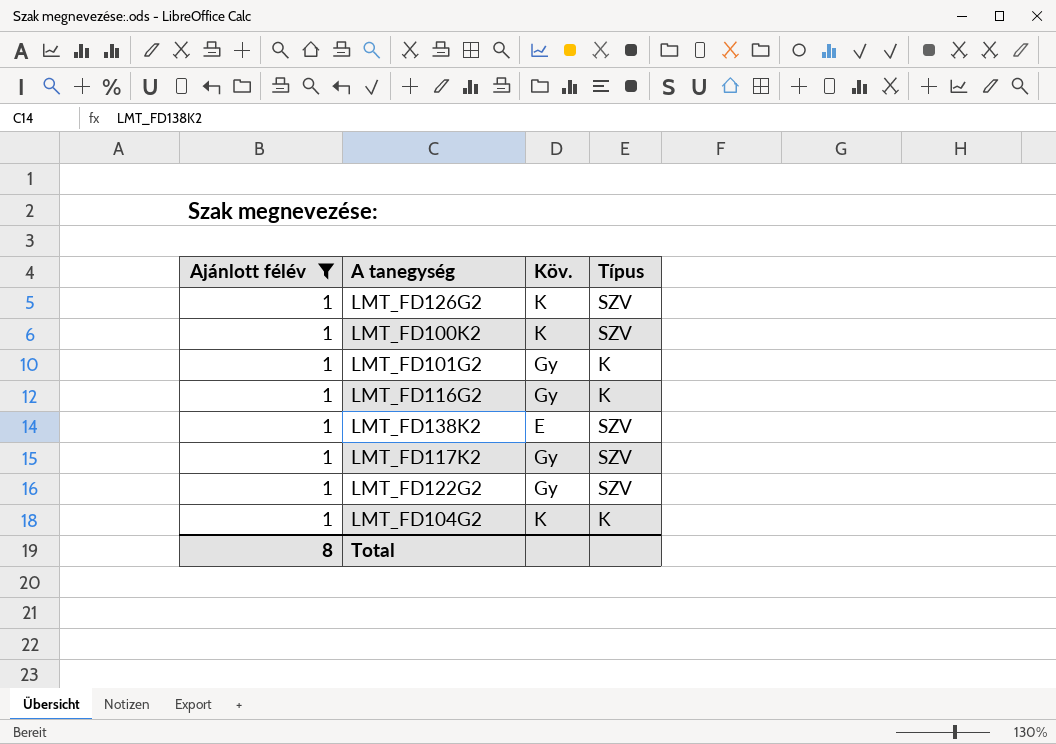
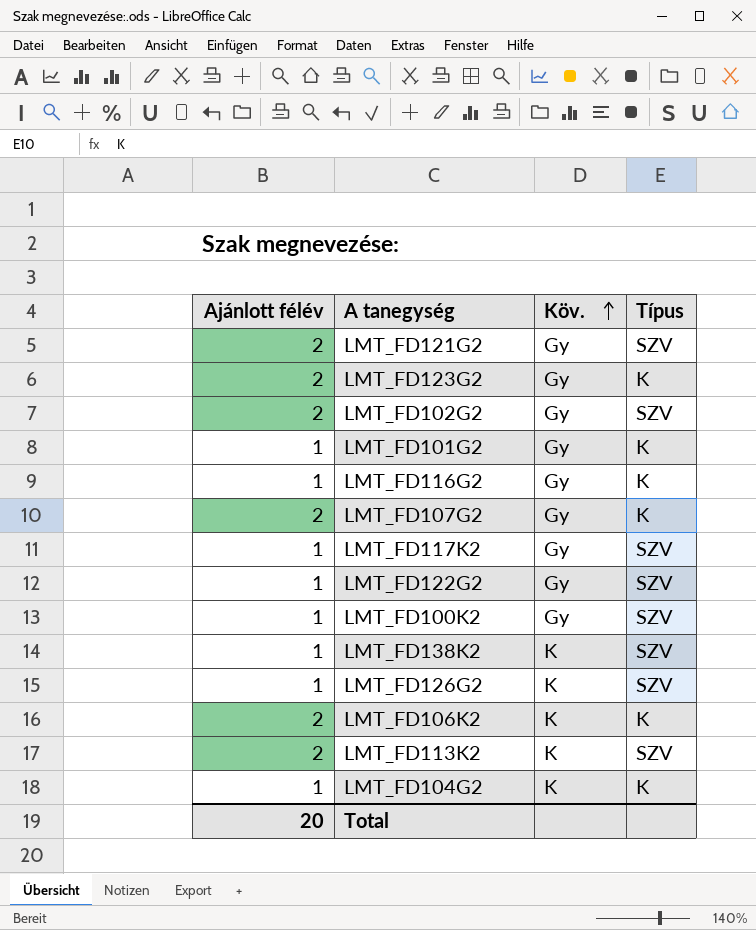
filter: Ajánlott félév = 1 -> none
row order: none -> Köv. ascending
LMT_FD100K2 | Köv.: K -> Gy
LMT_FD138K2 | Köv.: E -> K
Total | Ajánlott félév: 8 -> 20

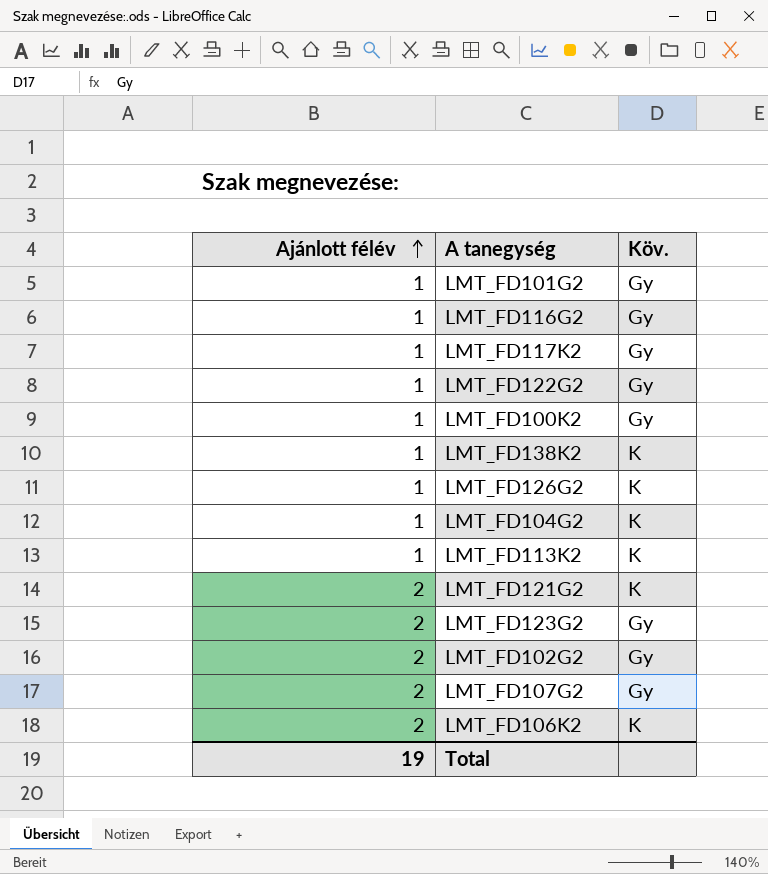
row order: Köv. ascending -> Ajánlott félév ascending
column Típus | position: 4 -> none
LMT_FD113K2 | Ajánlott félév: 2 -> 1
LMT_FD121G2 | Köv.: Gy -> K
Total | Ajánlott félév: 20 -> 19

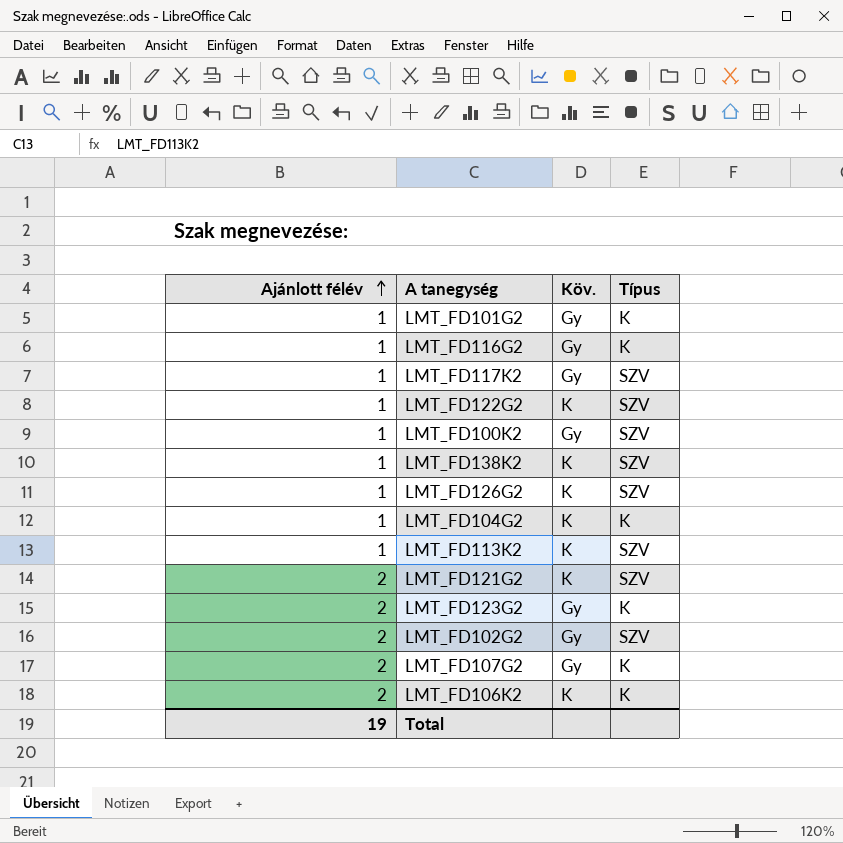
column Típus | position: none -> 4
LMT_FD122G2 | Köv.: Gy -> K

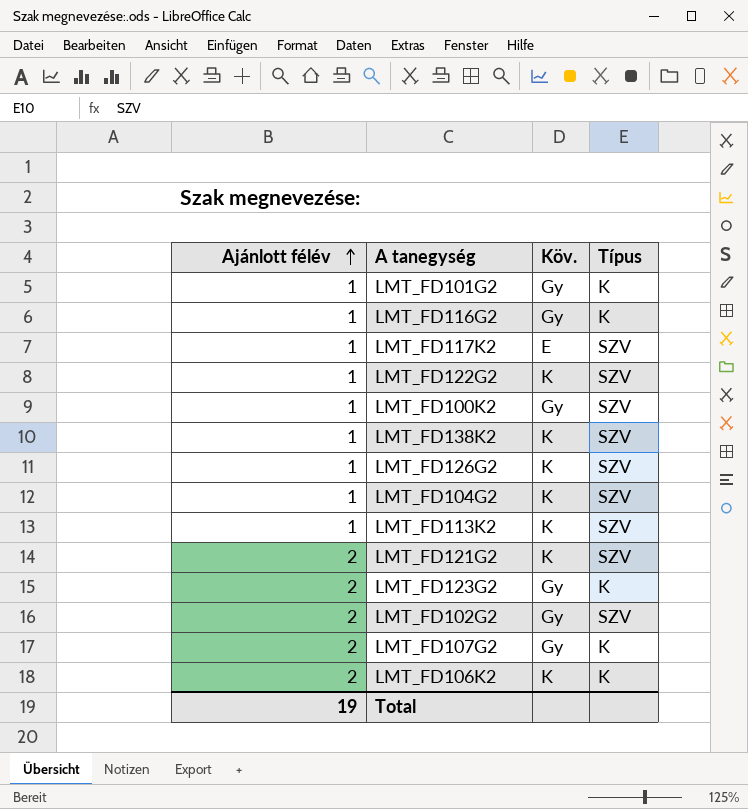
LMT_FD117K2 | Köv.: Gy -> E
LMT_FD104G2 | Típus: K -> SZV

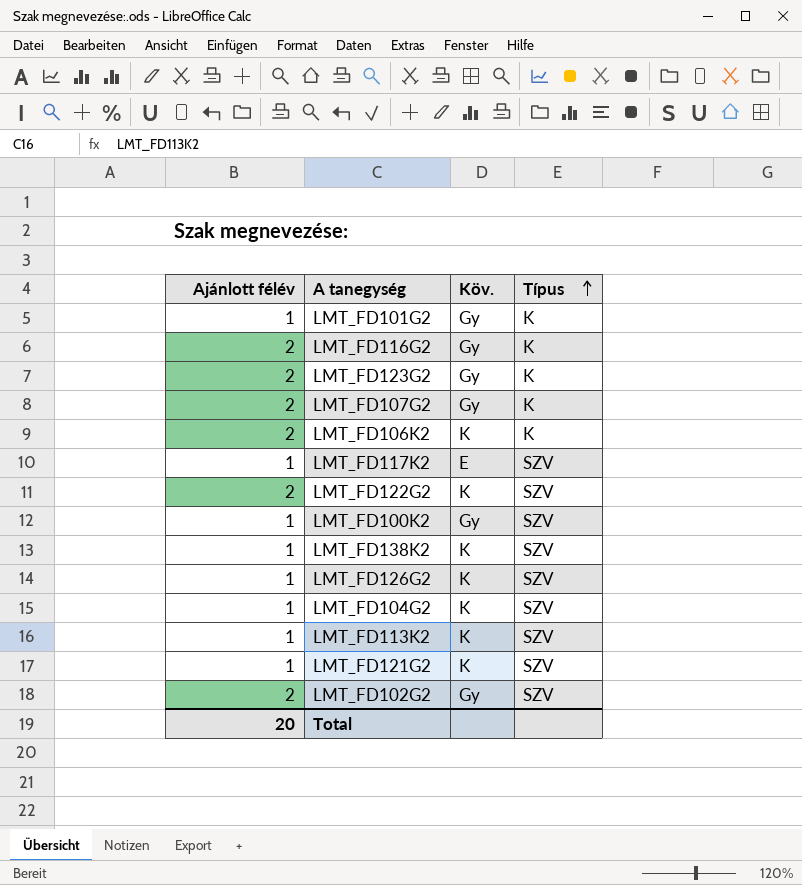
row order: Ajánlott félév ascending -> Típus ascending
LMT_FD116G2 | Ajánlott félév: 1 -> 2
LMT_FD122G2 | Ajánlott félév: 1 -> 2
LMT_FD121G2 | Ajánlott félév: 2 -> 1
Total | Ajánlott félév: 19 -> 20

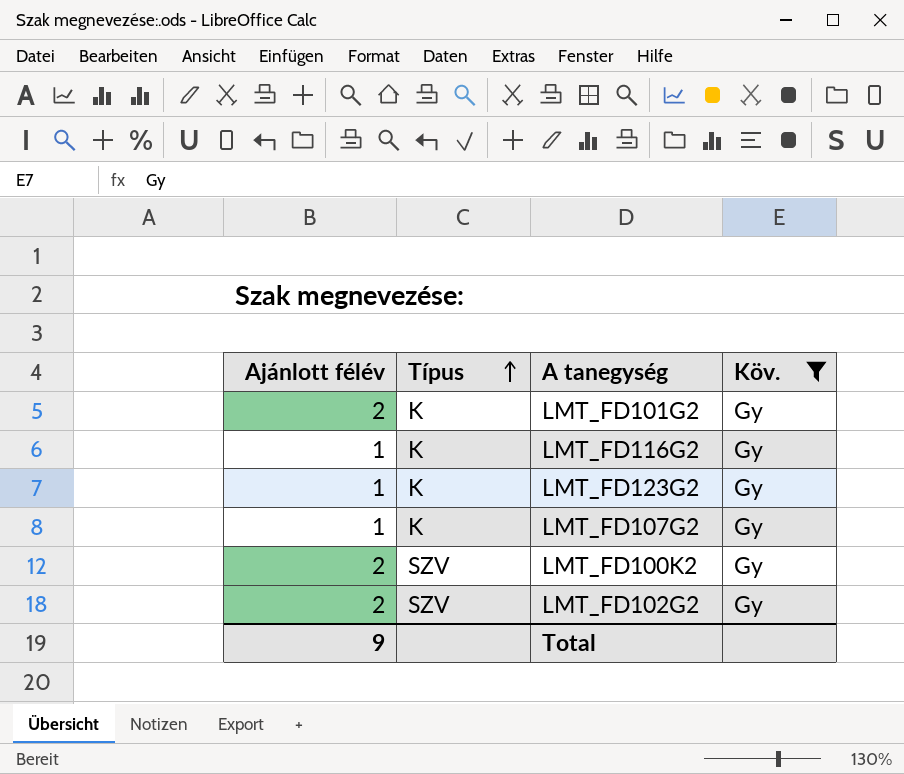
filter: none -> Köv. = Gy
column Típus | position: 4 -> 2
LMT_FD101G2 | Ajánlott félév: 1 -> 2
LMT_FD116G2 | Ajánlott félév: 2 -> 1
LMT_FD123G2 | Ajánlott félév: 2 -> 1
LMT_FD107G2 | Ajánlott félév: 2 -> 1
LMT_FD100K2 | Ajánlott félév: 1 -> 2
Total | Ajánlott félév: 20 -> 9

